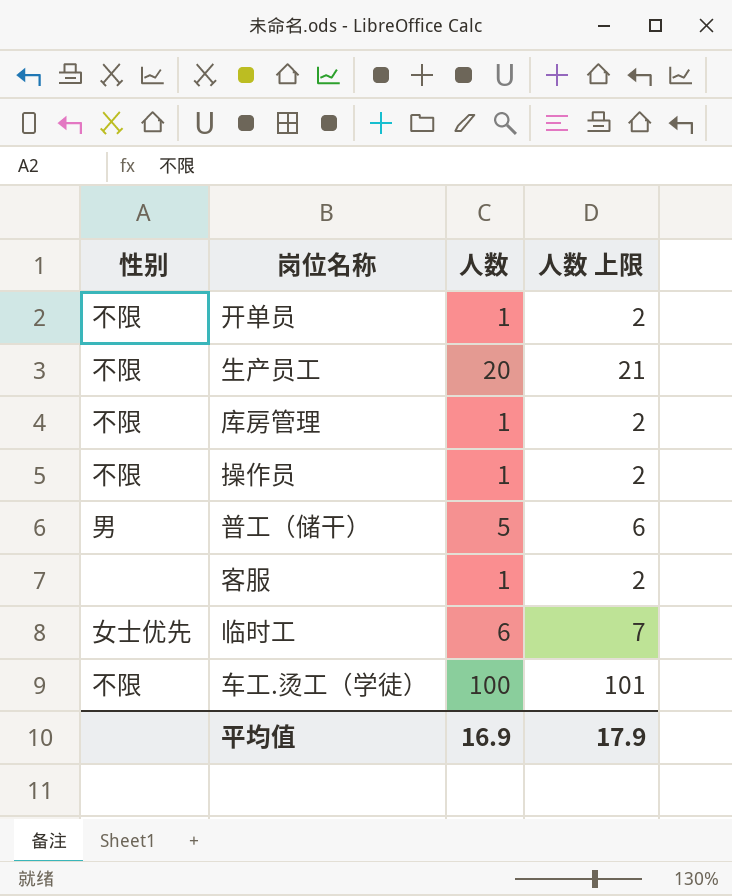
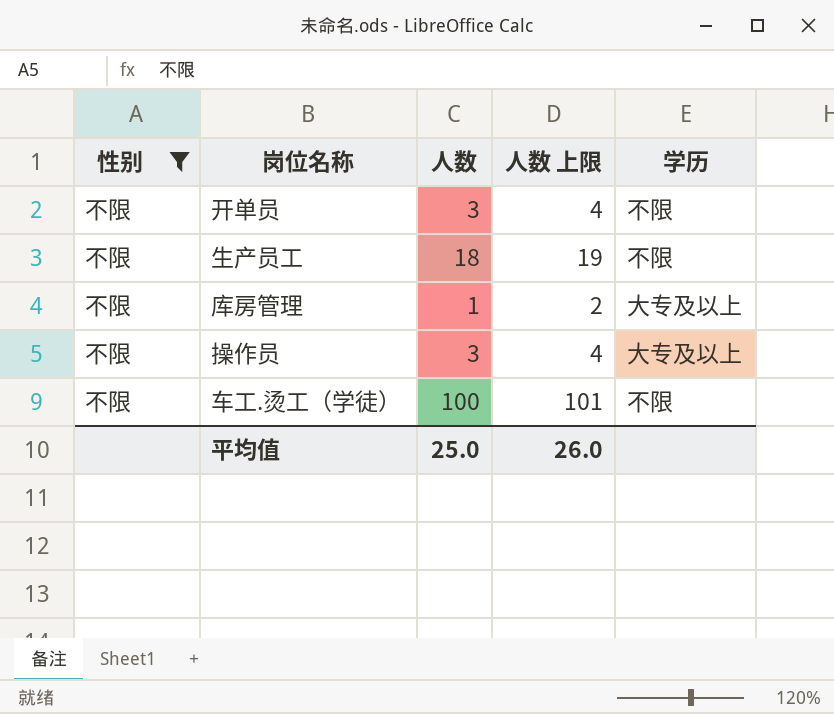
filter: none -> 性别 = 不限
column 学历 | position: none -> 5
开单员 | 人数: 1 -> 3
开单员 | 人数 上限: 2 -> 4
生产员工 | 人数: 20 -> 18
生产员工 | 人数 上限: 21 -> 19
操作员 | 人数: 1 -> 3
操作员 | 人数 上限: 2 -> 4
平均值 | 人数: 16.9 -> 25.0
平均值 | 人数 上限: 17.9 -> 26.0

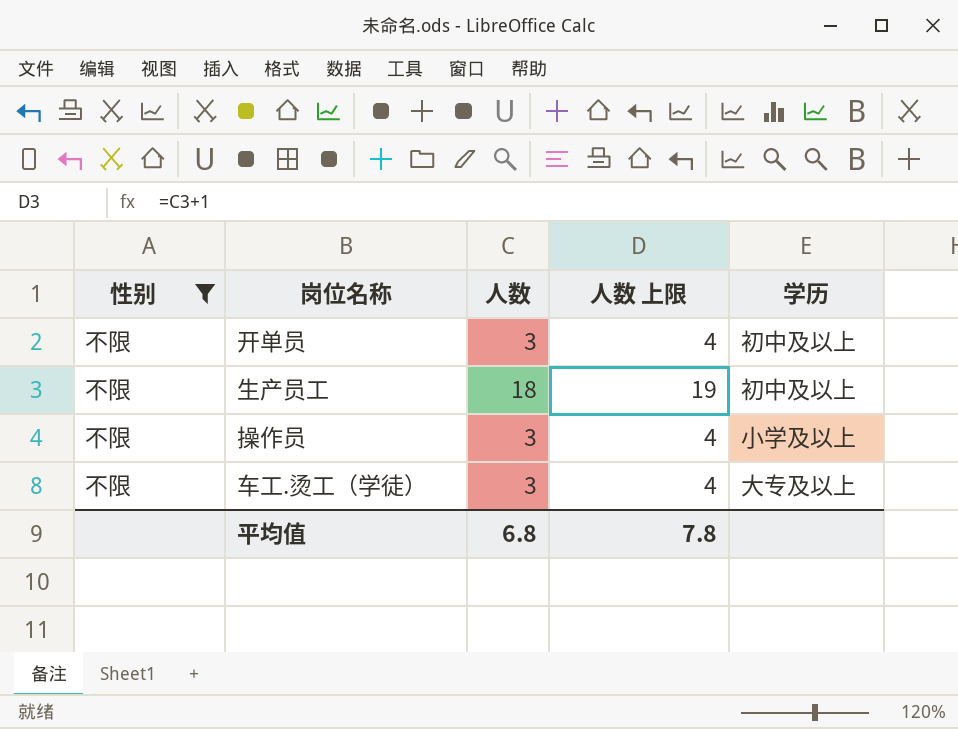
row 库房管理: 不限 | 1 | 2 | 大专及以上 -> none
开单员 | 学历: 不限 -> 初中及以上
生产员工 | 学历: 不限 -> 初中及以上
操作员 | 学历: 大专及以上 -> 小学及以上
车工.烫工（学徒） | 人数: 100 -> 3
车工.烫工（学徒） | 人数 上限: 101 -> 4
车工.烫工（学徒） | 学历: 不限 -> 大专及以上
平均值 | 人数: 25.0 -> 6.8
平均值 | 人数 上限: 26.0 -> 7.8

